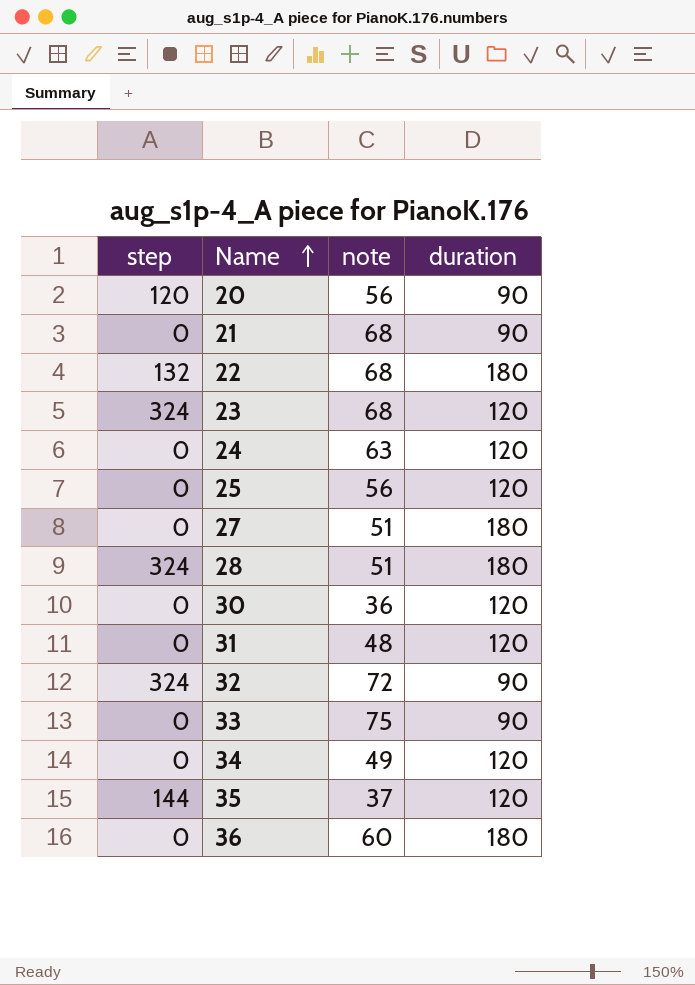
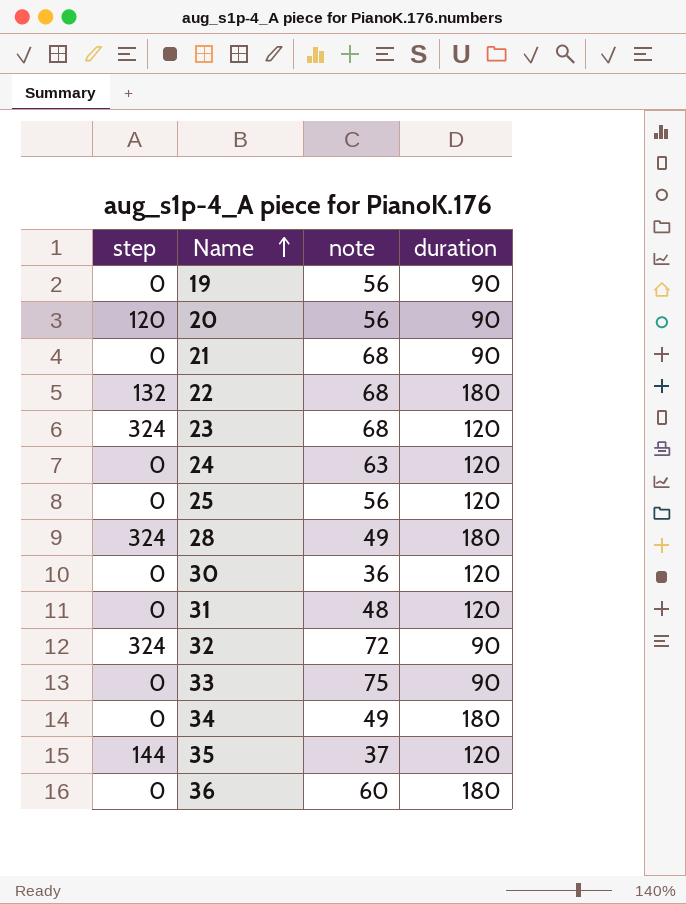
row 27: 0 | 51 | 180 -> none
row 19: none -> 0 | 56 | 90
28 | note: 51 -> 49
34 | duration: 120 -> 180

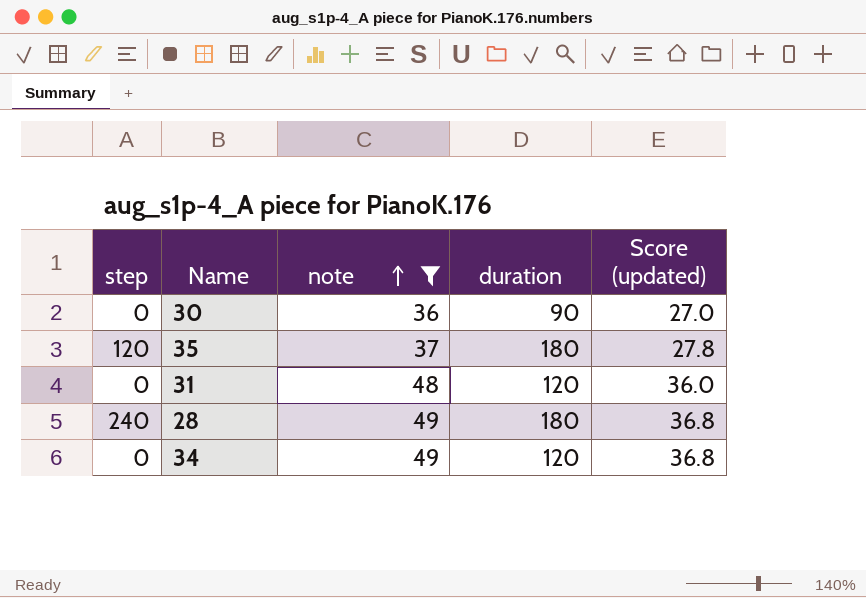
filter: none -> note <= 49
row order: Name ascending -> note ascending
column Score (updated) | formula: none -> [note] * 0.75
30 | duration: 120 -> 90
35 | step: 144 -> 120
35 | duration: 120 -> 180
28 | step: 324 -> 240
34 | duration: 180 -> 120

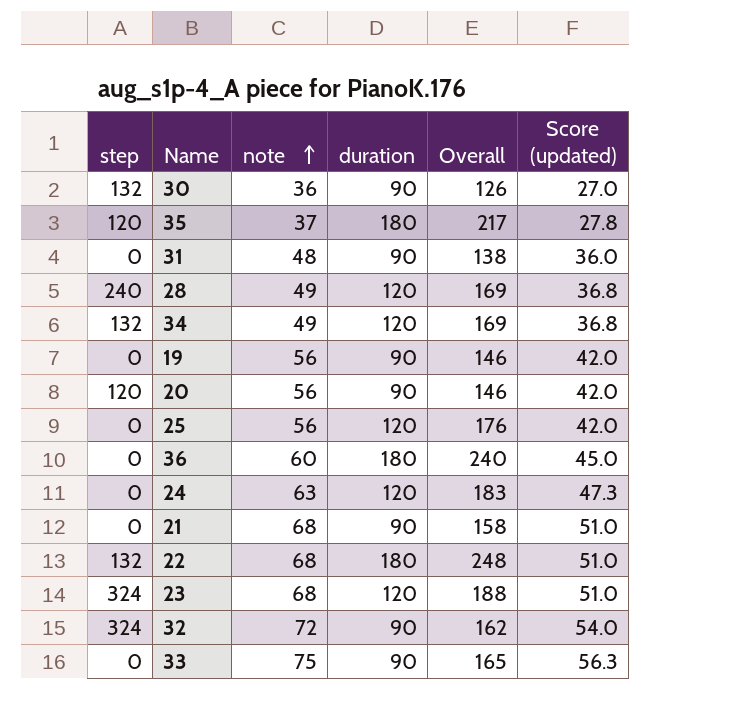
filter: note <= 49 -> none
column Overall | formula: none -> [note] + [duration]
30 | step: 0 -> 132
31 | duration: 120 -> 90
28 | duration: 180 -> 120
34 | step: 0 -> 132

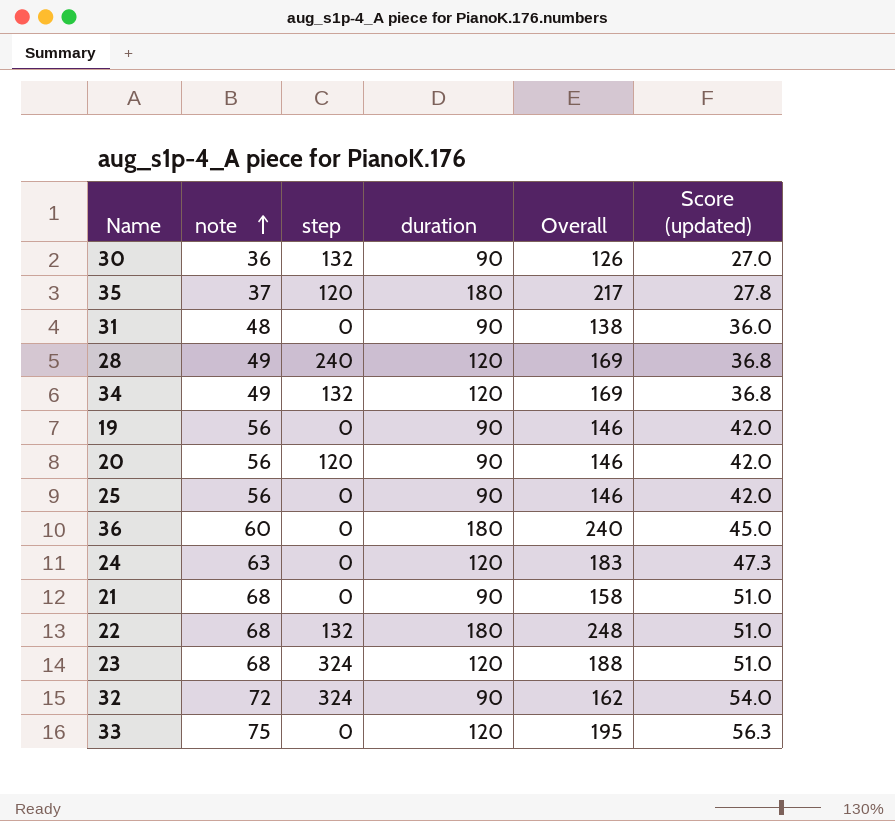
column step | position: 1 -> 3
25 | duration: 120 -> 90
25 | Overall: 176 -> 146
33 | duration: 90 -> 120
33 | Overall: 165 -> 195

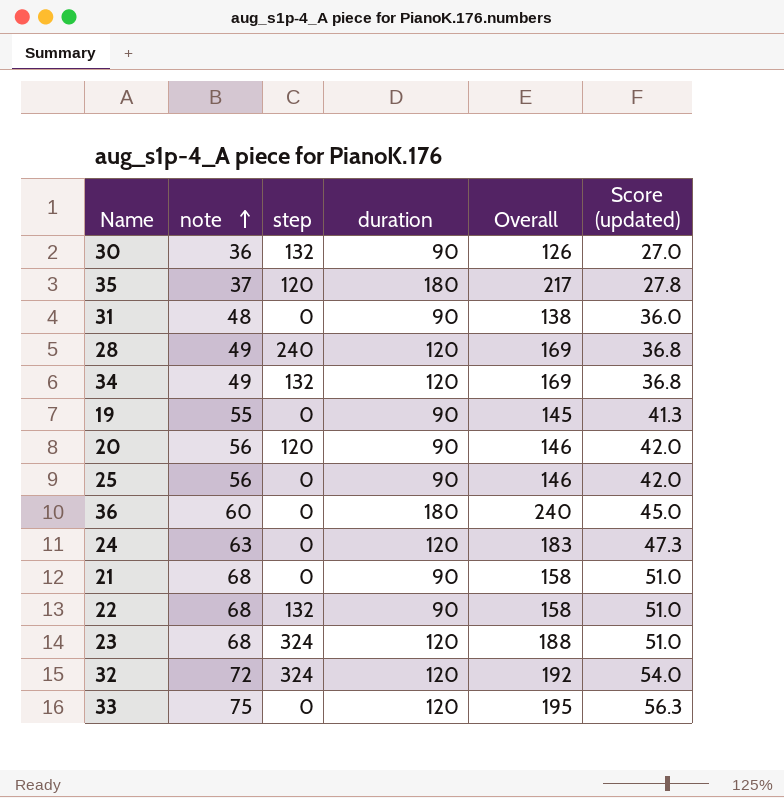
19 | note: 56 -> 55
19 | Overall: 146 -> 145
19 | Score (updated): 42.0 -> 41.3
22 | duration: 180 -> 90
22 | Overall: 248 -> 158
32 | duration: 90 -> 120
32 | Overall: 162 -> 192

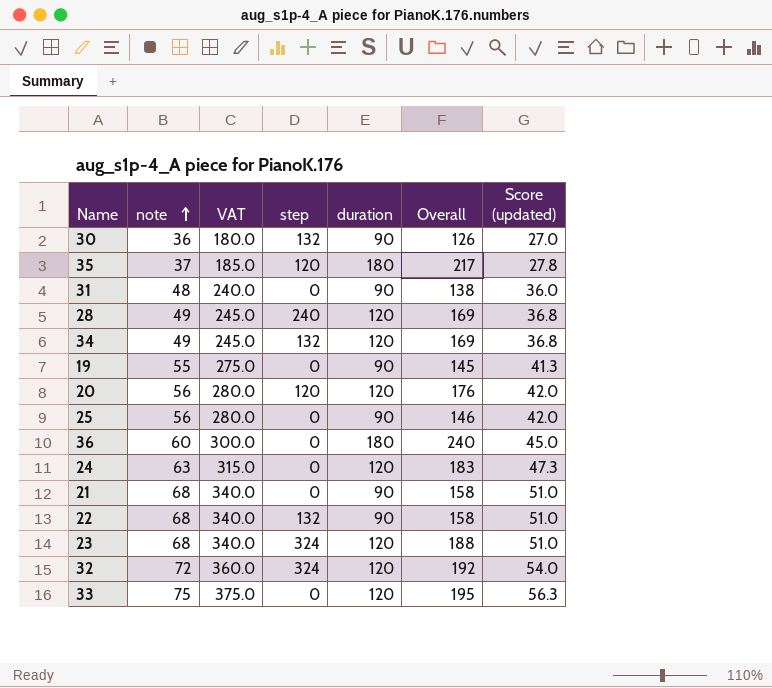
column VAT | formula: none -> [note] * 5
20 | duration: 90 -> 120
20 | Overall: 146 -> 176

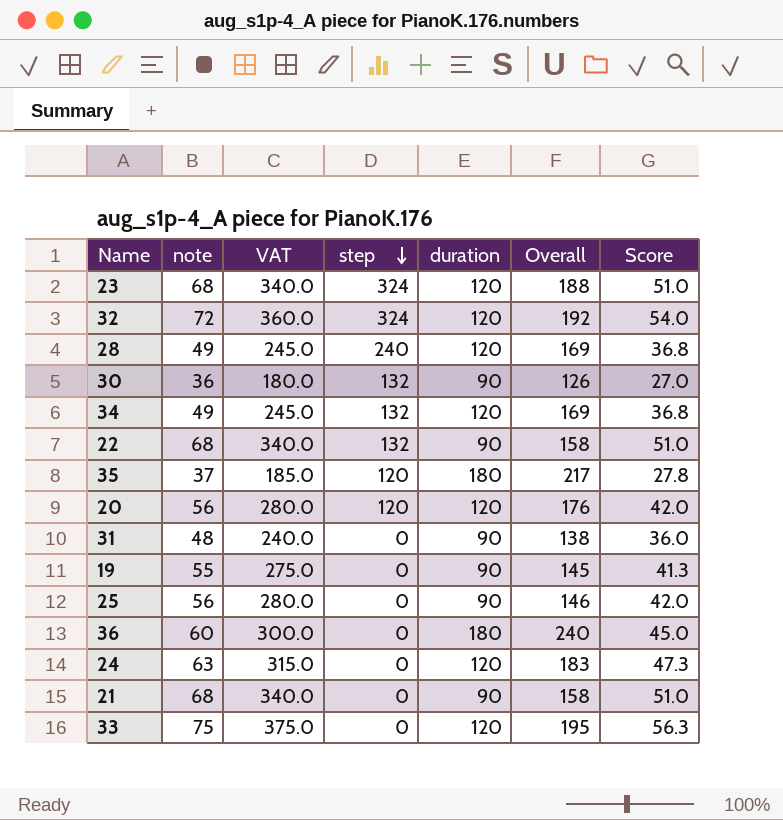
row order: note ascending -> step descending
column name: Score (updated) -> Score

